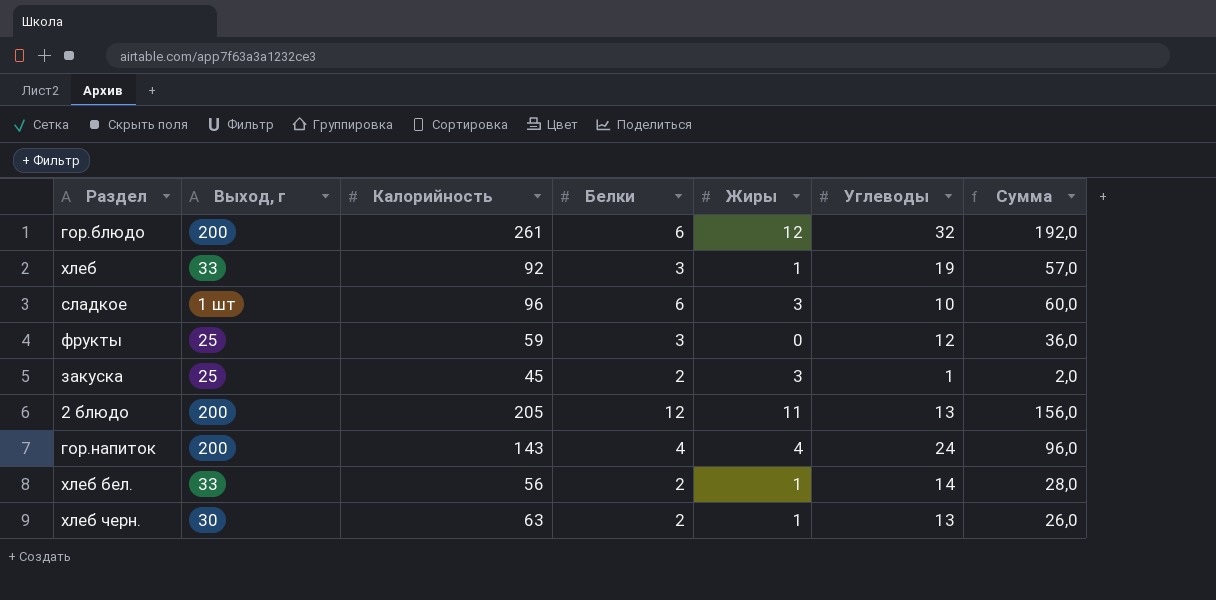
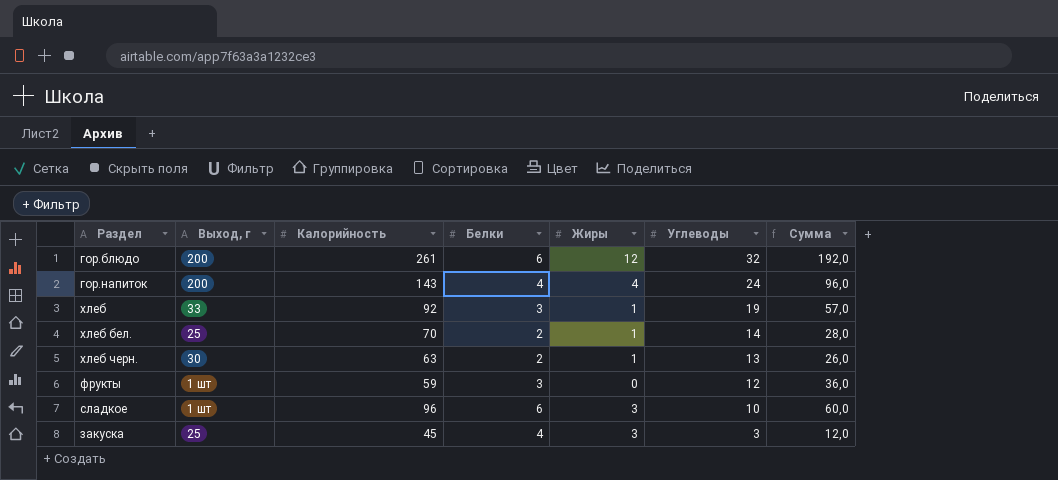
row order: none -> Углеводы descending
row 2 блюдо: 200 | 205 | 12 | 11 | 13 | 156,0 -> none
хлеб бел. | Выход, г: 33 -> 25
хлеб бел. | Калорийность: 56 -> 70
фрукты | Выход, г: 25 -> 1 шт
закуска | Белки: 2 -> 4
закуска | Углеводы: 1 -> 3
закуска | Сумма: 2,0 -> 12,0

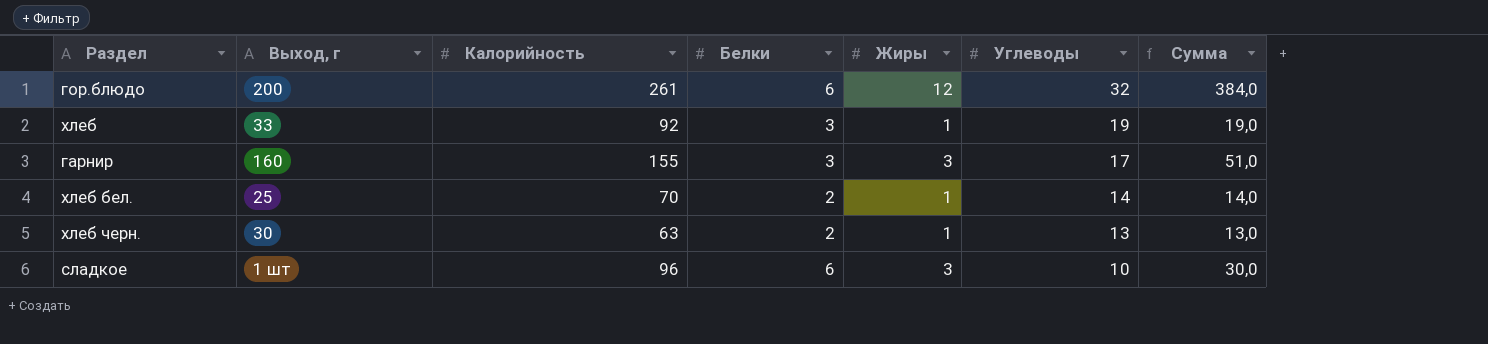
column Сумма | formula: [Белки] * [Углеводы] -> [Жиры] * [Углеводы]
row гор.напиток: 200 | 143 | 4 | 4 | 24 | 96,0 -> none
row фрукты: 1 шт | 59 | 3 | 0 | 12 | 36,0 -> none
row закуска: 25 | 45 | 4 | 3 | 3 | 12,0 -> none
row гарнир: none -> 160 | 155 | 3 | 3 | 17 | 51,0

